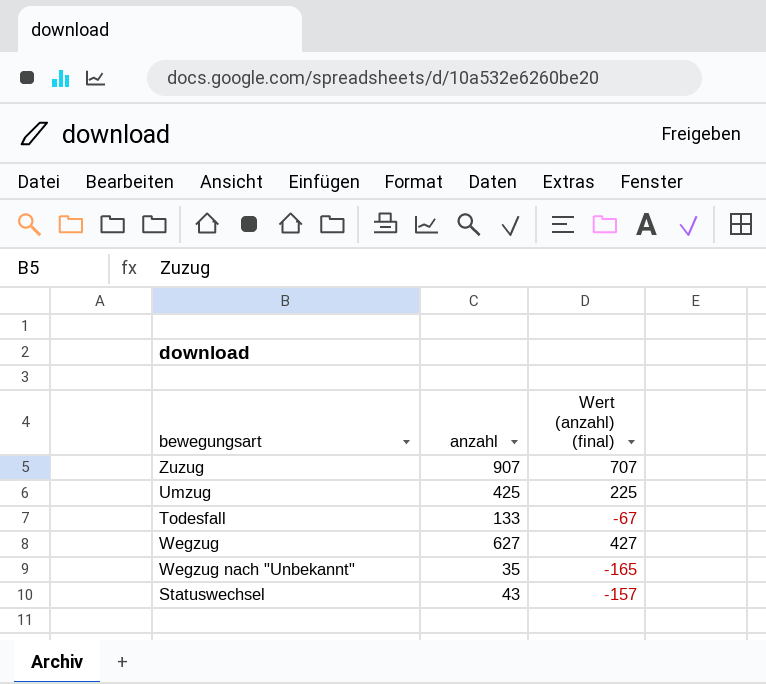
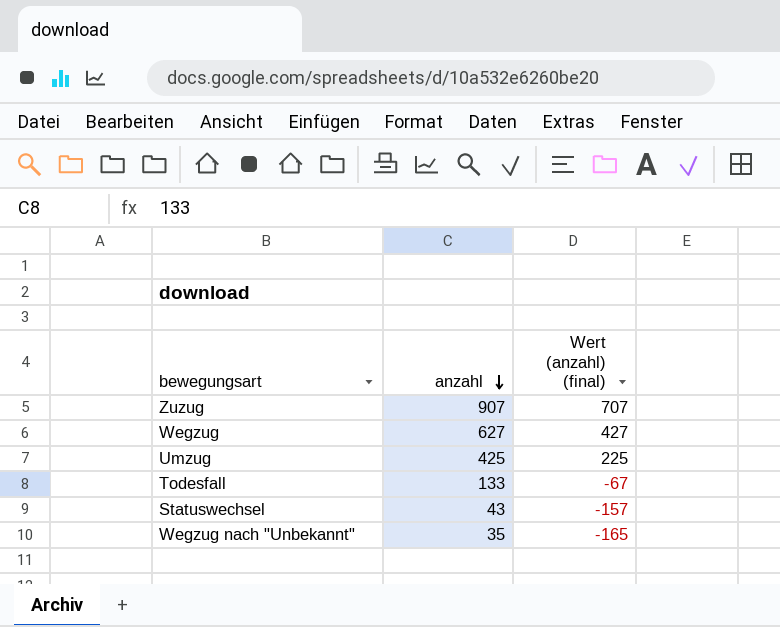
row order: none -> anzahl descending

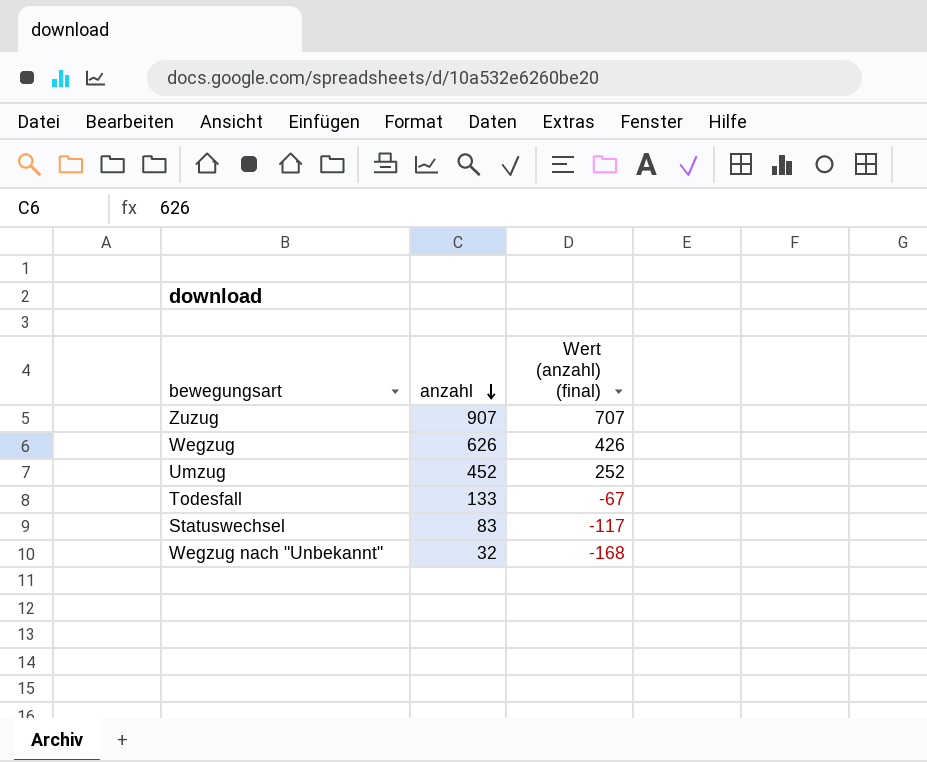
Wegzug | anzahl: 627 -> 626
Wegzug | Wert (anzahl) (final): 427 -> 426
Umzug | anzahl: 425 -> 452
Umzug | Wert (anzahl) (final): 225 -> 252
Statuswechsel | anzahl: 43 -> 83
Statuswechsel | Wert (anzahl) (final): -157 -> -117
Wegzug nach "Unbekannt" | anzahl: 35 -> 32
Wegzug nach "Unbekannt" | Wert (anzahl) (final): -165 -> -168

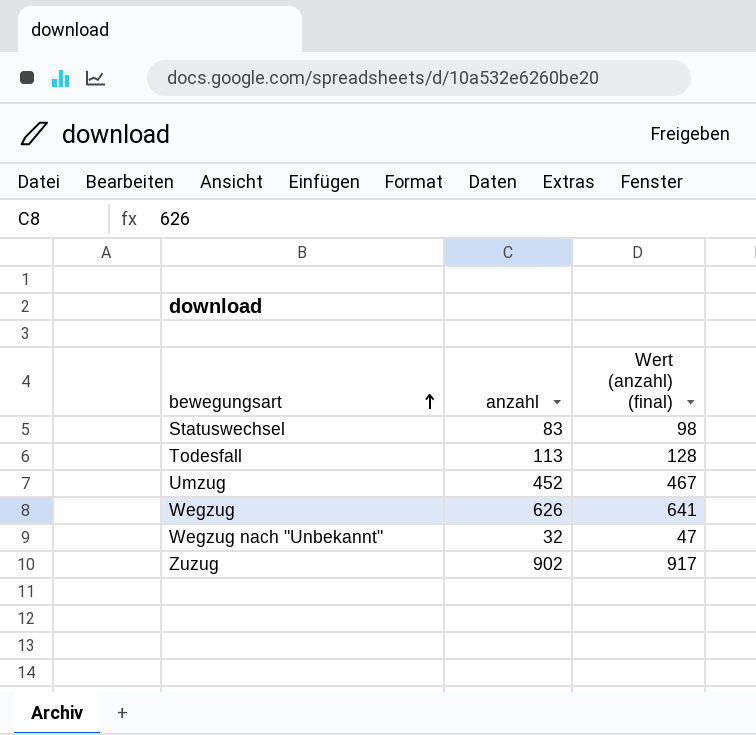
row order: anzahl descending -> bewegungsart ascending
column Wert (anzahl) (final) | formula: [anzahl] - 200 -> [anzahl] + 15
Todesfall | anzahl: 133 -> 113
Zuzug | anzahl: 907 -> 902

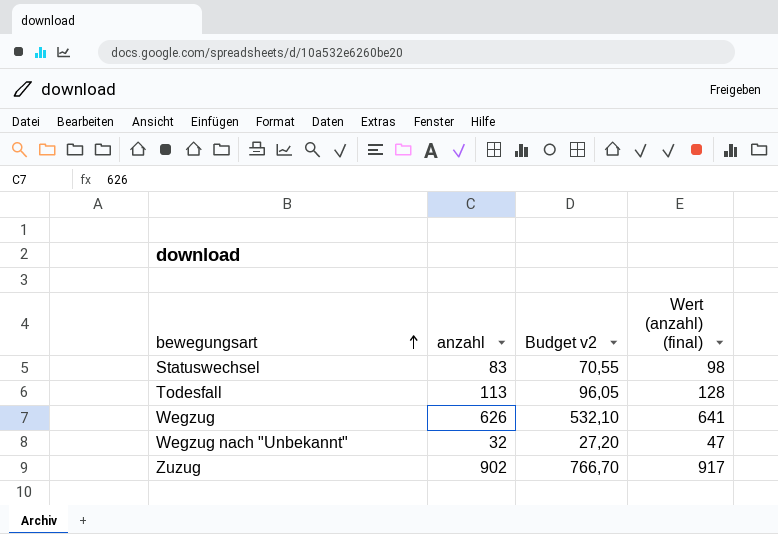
column Budget v2 | formula: none -> [anzahl] * 0,85
row Umzug: 452 | 467 -> none

